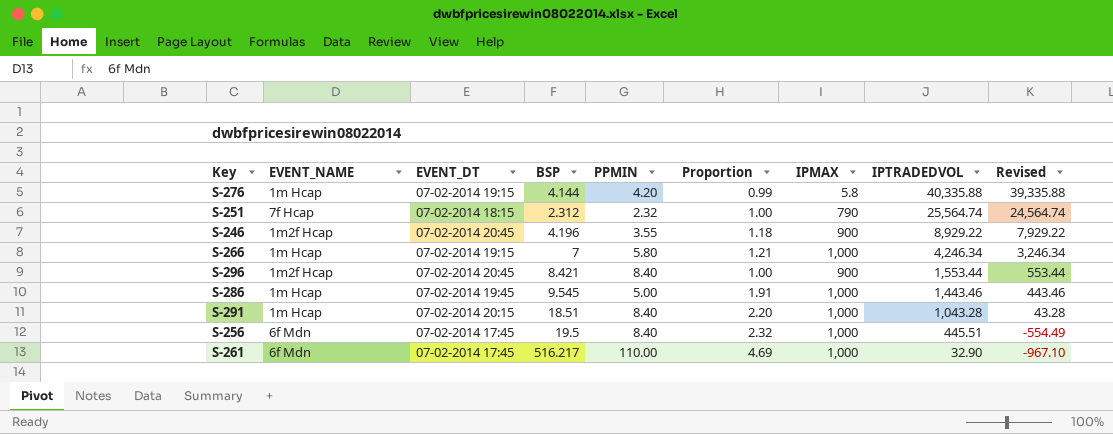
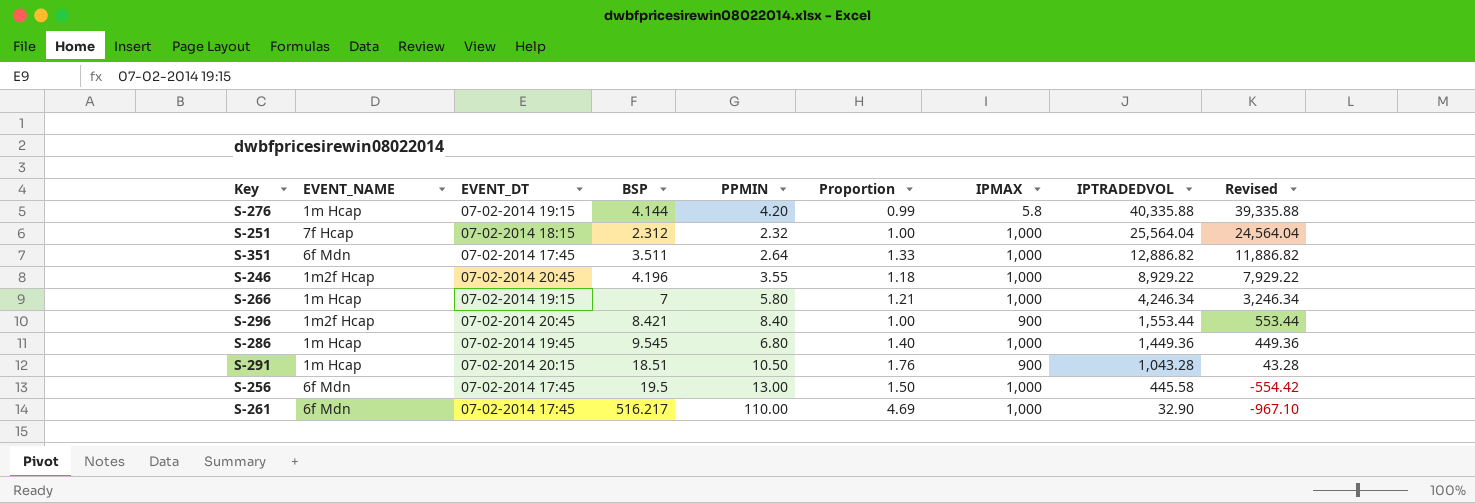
S-251 | IPMAX: 790 -> 1,000
S-251 | IPTRADEDVOL: 25,564.74 -> 25,564.04
S-251 | Revised: 24,564.74 -> 24,564.04
row S-351: none -> 6f Mdn | 07-02-2014 17:45 | 3.511 | 2.64 | 1.33 | 1,000 | 12,886.82 | 11,886.82
S-246 | IPMAX: 900 -> 1,000
S-286 | PPMIN: 5.00 -> 6.80
S-286 | Proportion: 1.91 -> 1.40
S-286 | IPTRADEDVOL: 1,443.46 -> 1,449.36
S-286 | Revised: 443.46 -> 449.36
S-291 | PPMIN: 8.40 -> 10.50
S-291 | Proportion: 2.20 -> 1.76
S-291 | IPMAX: 1,000 -> 900
S-256 | PPMIN: 8.40 -> 13.00
S-256 | Proportion: 2.32 -> 1.50
S-256 | IPTRADEDVOL: 445.51 -> 445.58
S-256 | Revised: -554.49 -> -554.42

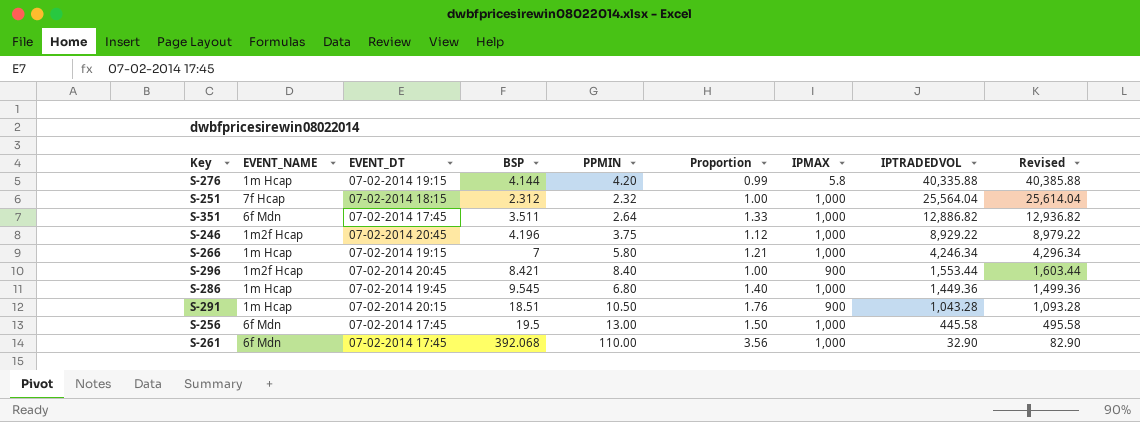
column Revised | formula: [IPTRADEDVOL] - 1000 -> [IPTRADEDVOL] + 50
S-246 | PPMIN: 3.55 -> 3.75
S-246 | Proportion: 1.18 -> 1.12
S-261 | BSP: 516.217 -> 392.068
S-261 | Proportion: 4.69 -> 3.56

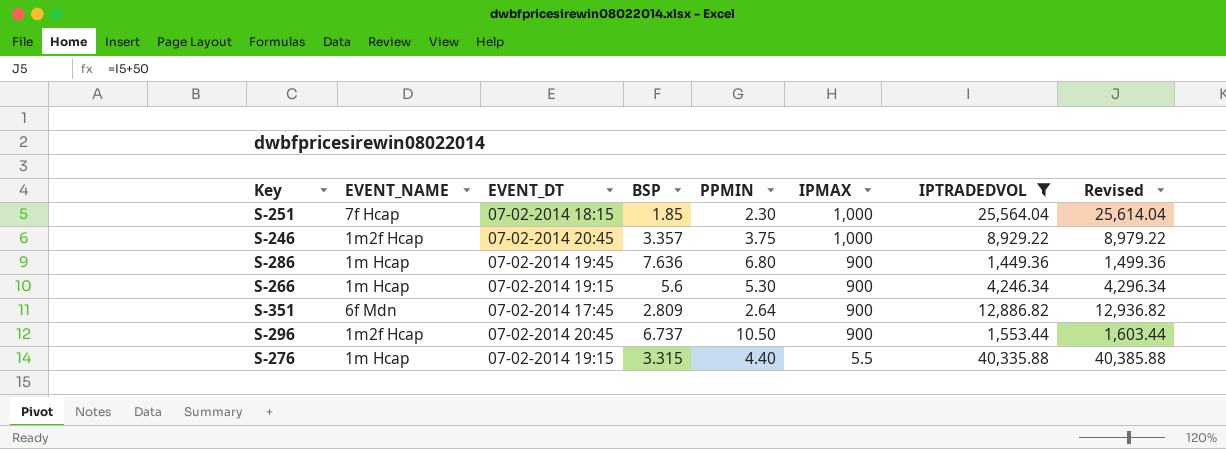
filter: none -> IPTRADEDVOL >= 1,449.36
row order: IPTRADEDVOL descending -> IPMAX descending
column Proportion | formula: [BSP] / [PPMIN] -> none
S-251 | BSP: 2.312 -> 1.85
S-251 | PPMIN: 2.32 -> 2.30
S-246 | BSP: 4.196 -> 3.357
S-286 | BSP: 9.545 -> 7.636
S-286 | IPMAX: 1,000 -> 900
S-266 | BSP: 7 -> 5.6
S-266 | PPMIN: 5.80 -> 5.30
S-266 | IPMAX: 1,000 -> 900
S-351 | BSP: 3.511 -> 2.809
S-351 | IPMAX: 1,000 -> 900
S-296 | BSP: 8.421 -> 6.737
S-296 | PPMIN: 8.40 -> 10.50
S-276 | BSP: 4.144 -> 3.315
S-276 | PPMIN: 4.20 -> 4.40
S-276 | IPMAX: 5.8 -> 5.5

